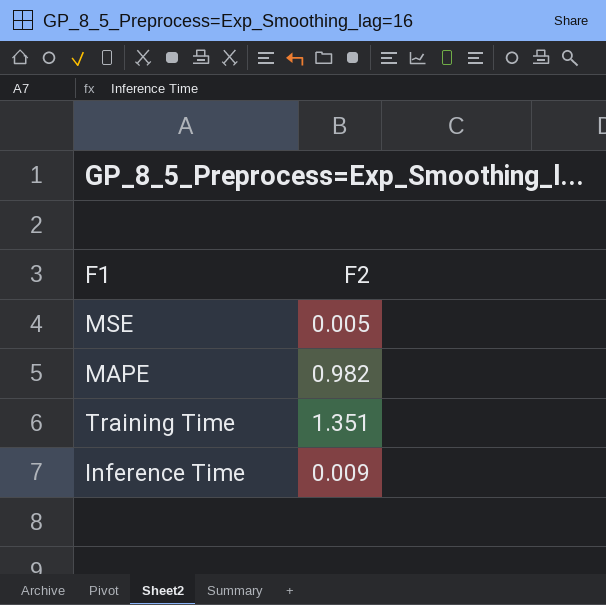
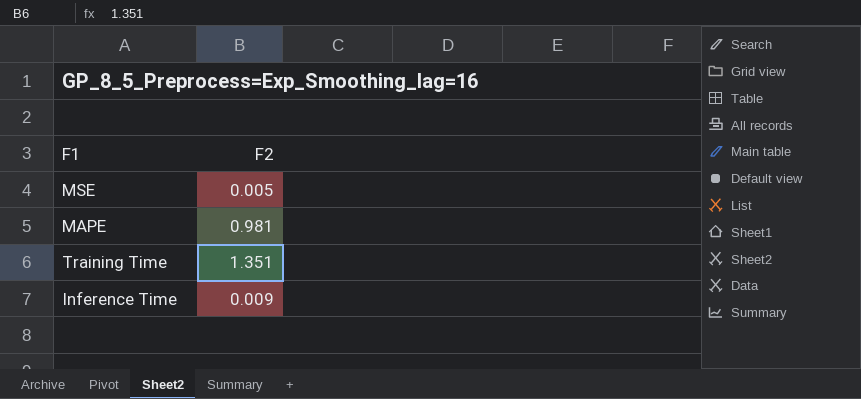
MAPE | F2: 0.982 -> 0.981

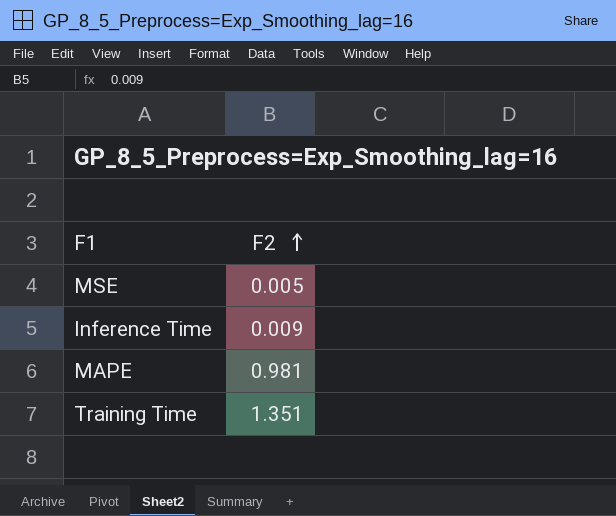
row order: none -> F2 ascending

